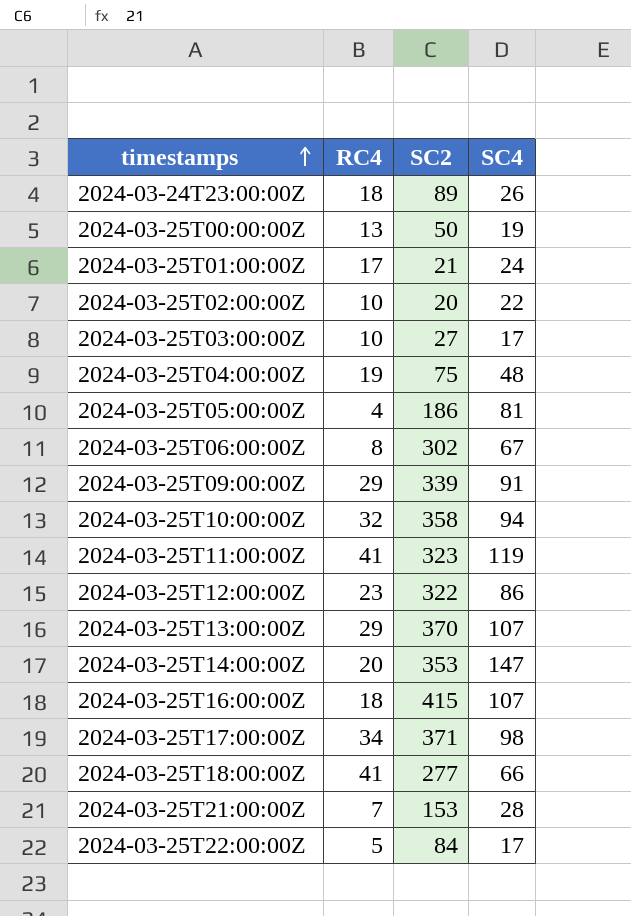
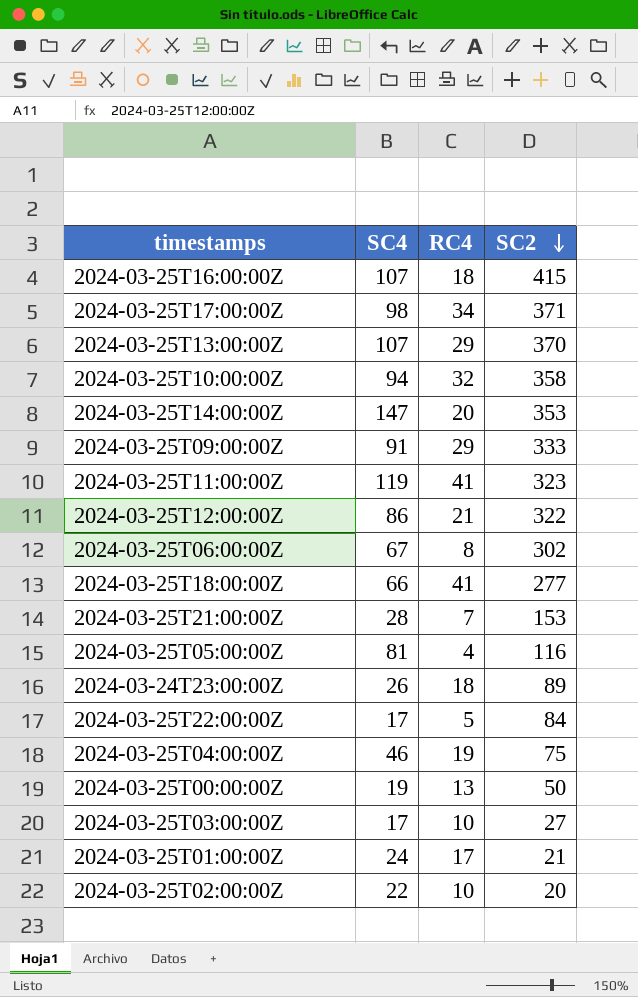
row order: timestamps ascending -> SC2 descending
column SC4 | position: 4 -> 2
2024-03-25T09:00:00Z | SC2: 339 -> 333
2024-03-25T12:00:00Z | RC4: 23 -> 21
2024-03-25T05:00:00Z | SC2: 186 -> 116
2024-03-25T04:00:00Z | SC4: 48 -> 46

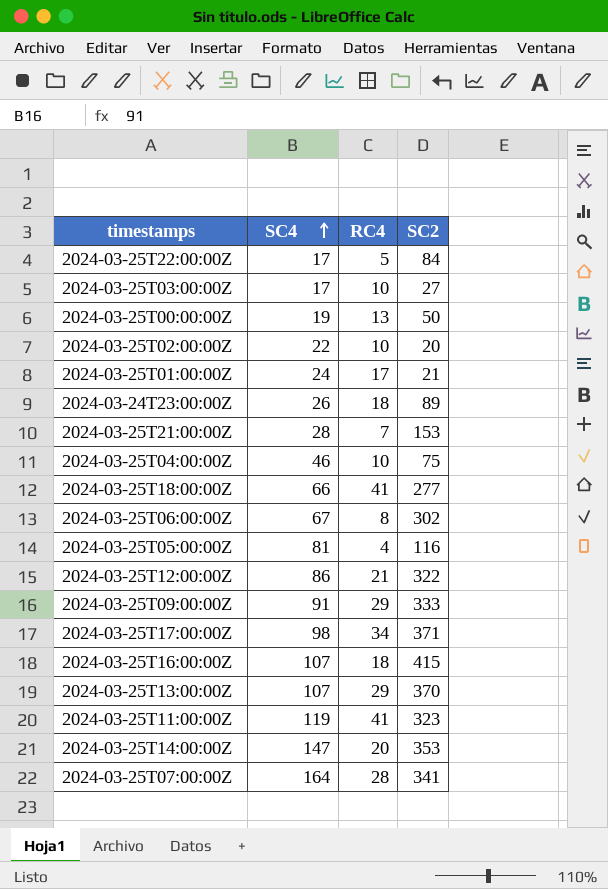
row order: SC2 descending -> SC4 ascending
row 2024-03-25T10:00:00Z: 94 | 32 | 358 -> none
2024-03-25T04:00:00Z | RC4: 19 -> 10
row 2024-03-25T07:00:00Z: none -> 164 | 28 | 341

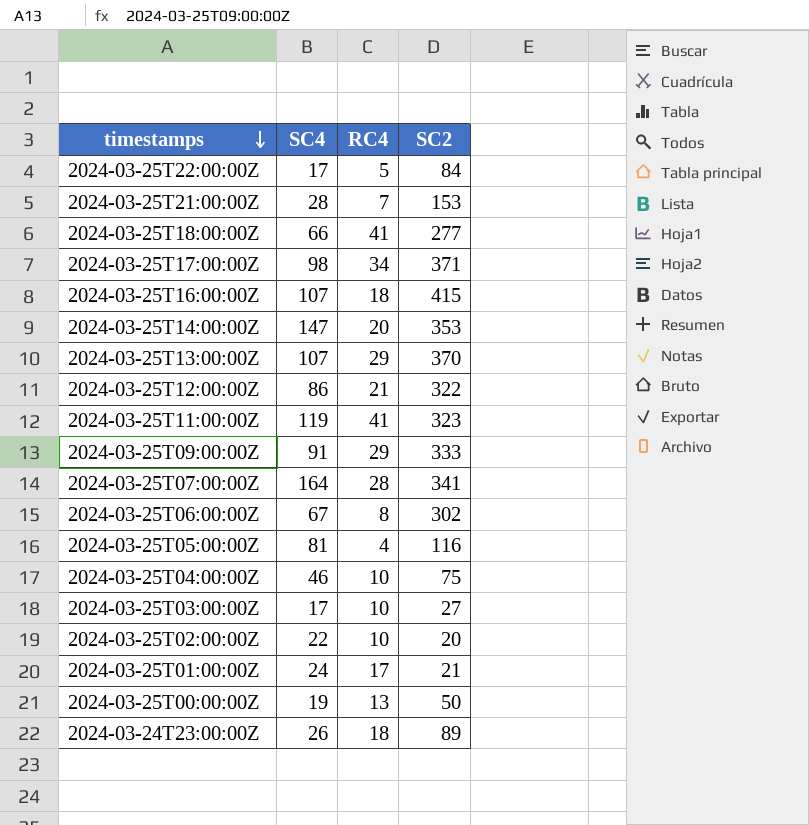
row order: SC4 ascending -> timestamps descending

